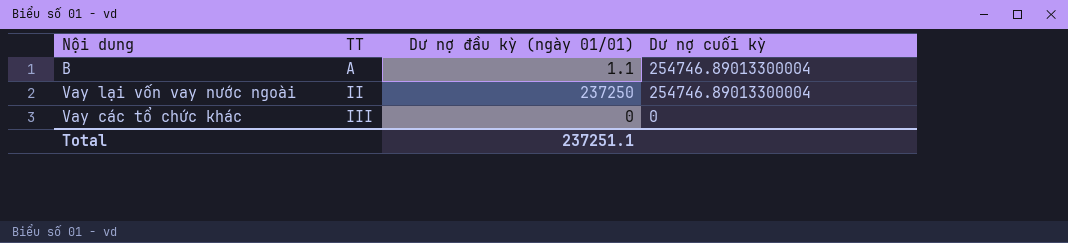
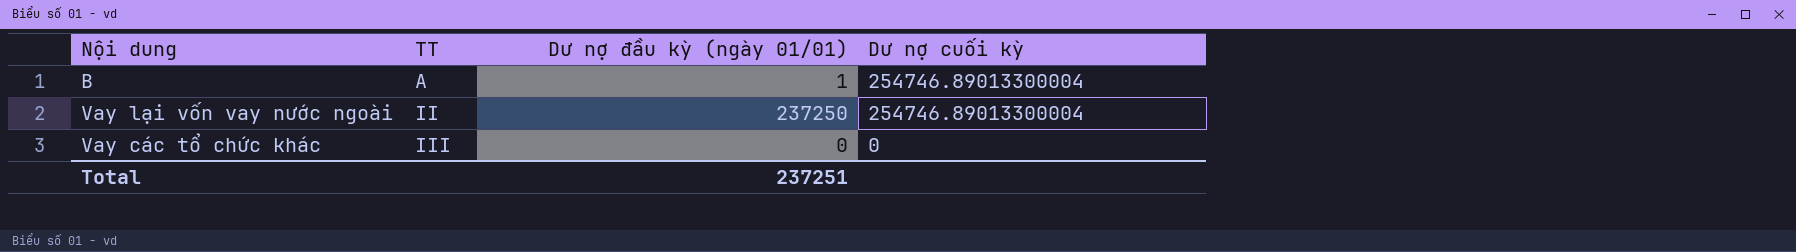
B | Dư nợ đầu kỳ (ngày 01/01): 1.1 -> 1
Total | Dư nợ đầu kỳ (ngày 01/01): 237251.1 -> 237251

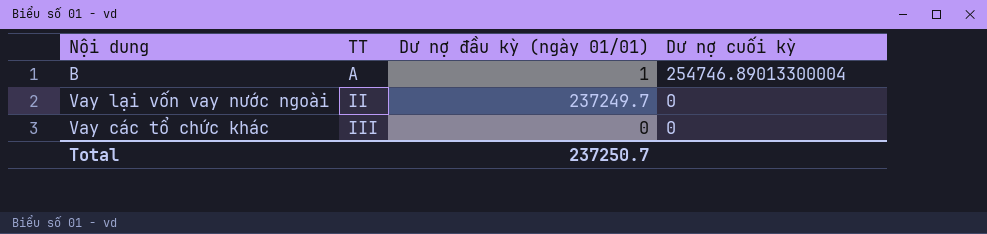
Vay lại vốn vay nước ngoài | Dư nợ đầu kỳ (ngày 01/01): 237250 -> 237249.7
Vay lại vốn vay nước ngoài | Dư nợ cuối kỳ: 254746.89013300004 -> 0
Total | Dư nợ đầu kỳ (ngày 01/01): 237251 -> 237250.7

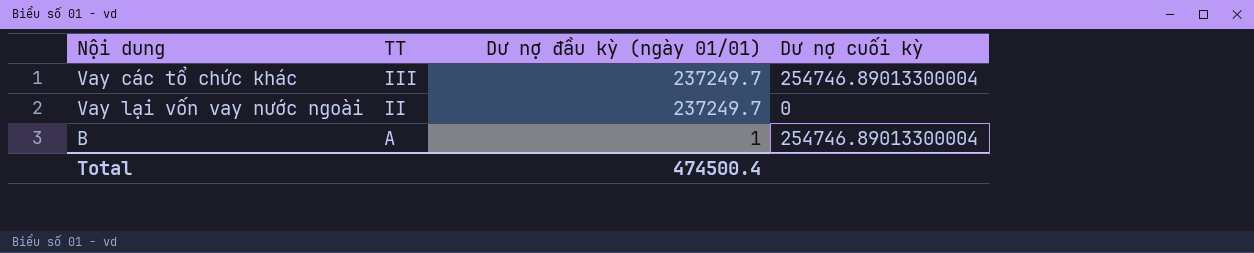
row order: TT ascending -> TT descending
Vay các tổ chức khác | Dư nợ đầu kỳ (ngày 01/01): 0 -> 237249.7
Vay các tổ chức khác | Dư nợ cuối kỳ: 0 -> 254746.89013300004
Total | Dư nợ đầu kỳ (ngày 01/01): 237250.7 -> 474500.4

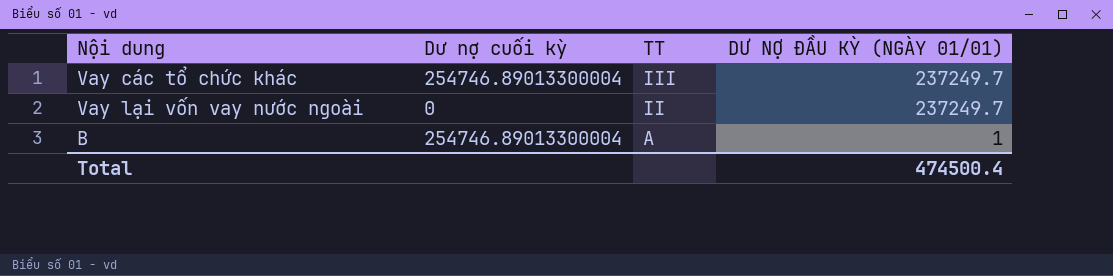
column Dư nợ cuối kỳ | position: 4 -> 2
column name: Dư nợ đầu kỳ (ngày 01/01) -> DƯ NỢ ĐẦU KỲ (NGÀY 01/01)

